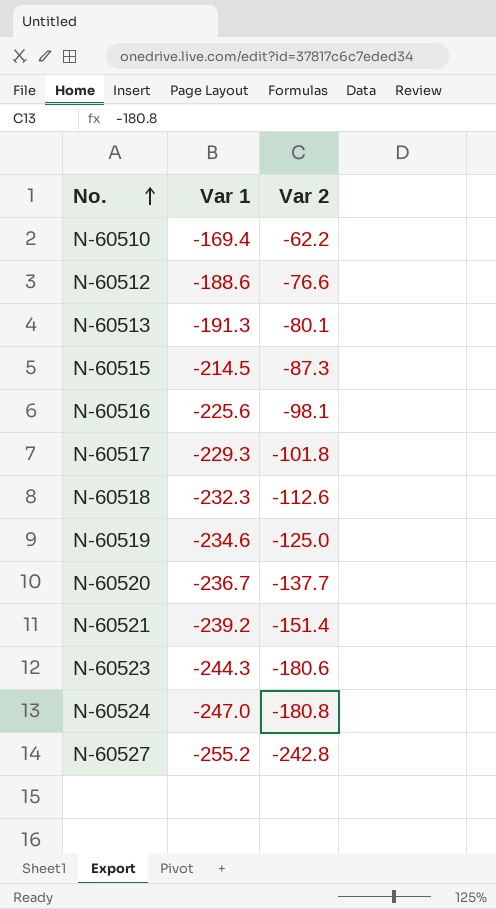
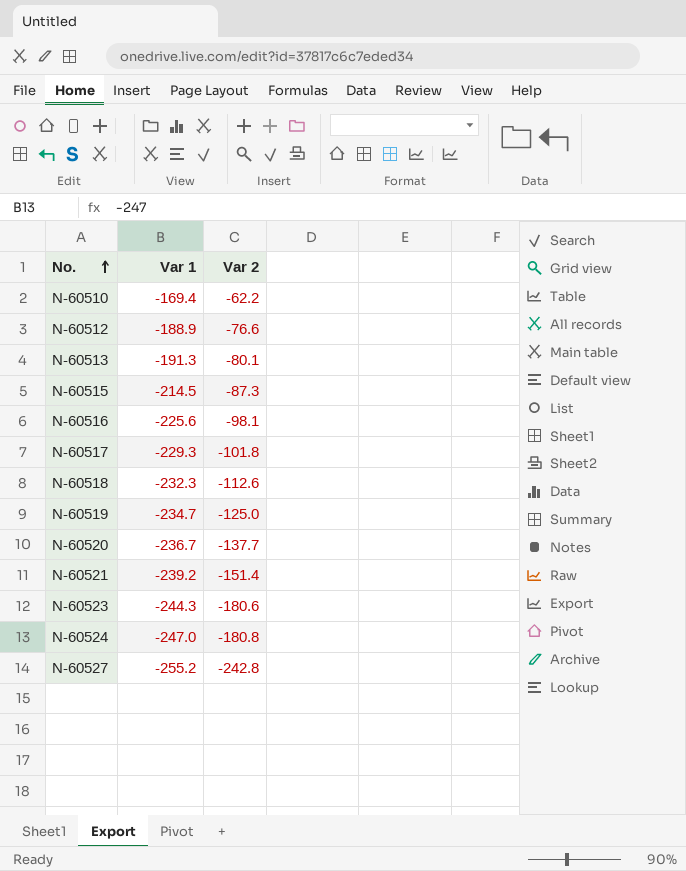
N-60512 | Var 1: -188.6 -> -188.9
N-60519 | Var 1: -234.6 -> -234.7

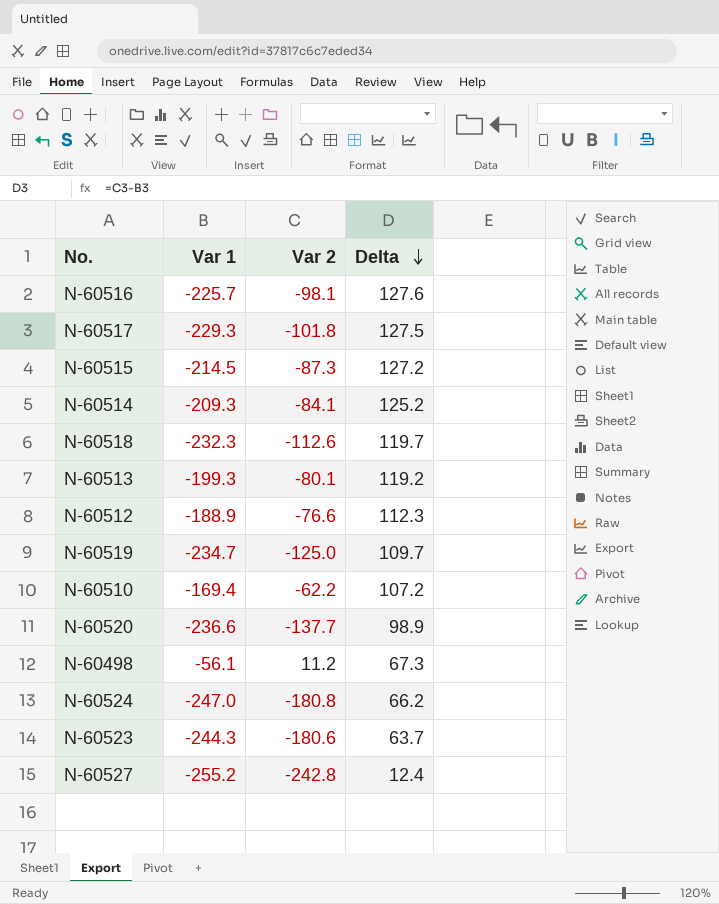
row order: No. ascending -> Delta descending
column Delta | formula: none -> [Var 2] - [Var 1]
row N-60521: -239.2 | -151.4 -> none
N-60516 | Var 1: -225.6 -> -225.7
row N-60514: none -> -209.3 | -84.1 | 125.2
N-60513 | Var 1: -191.3 -> -199.3
N-60520 | Var 1: -236.7 -> -236.6
row N-60498: none -> -56.1 | 11.2 | 67.3

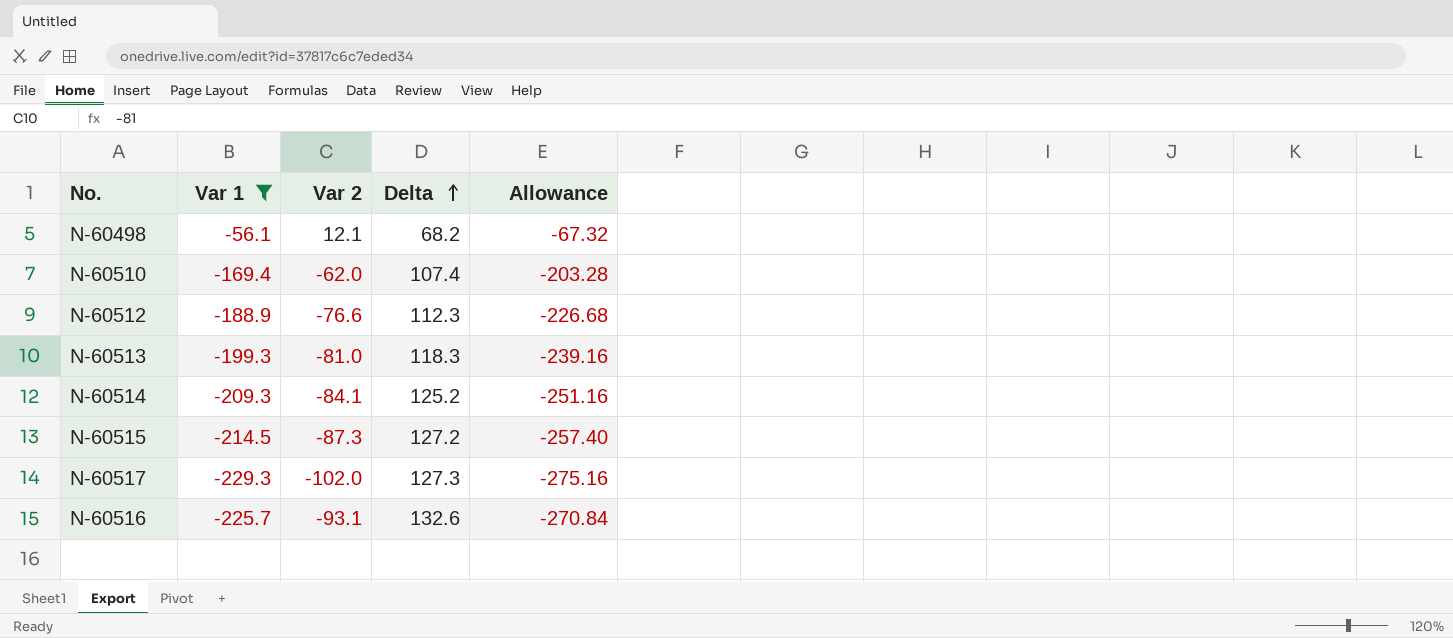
filter: none -> Var 1 >= -229.3
row order: Delta descending -> Delta ascending
column Allowance | formula: none -> [Var 1] * 1.2
N-60498 | Var 2: 11.2 -> 12.1
N-60498 | Delta: 67.3 -> 68.2
N-60510 | Var 2: -62.2 -> -62.0
N-60510 | Delta: 107.2 -> 107.4
N-60513 | Var 2: -80.1 -> -81.0
N-60513 | Delta: 119.2 -> 118.3
N-60517 | Var 2: -101.8 -> -102.0
N-60517 | Delta: 127.5 -> 127.3
N-60516 | Var 2: -98.1 -> -93.1
N-60516 | Delta: 127.6 -> 132.6

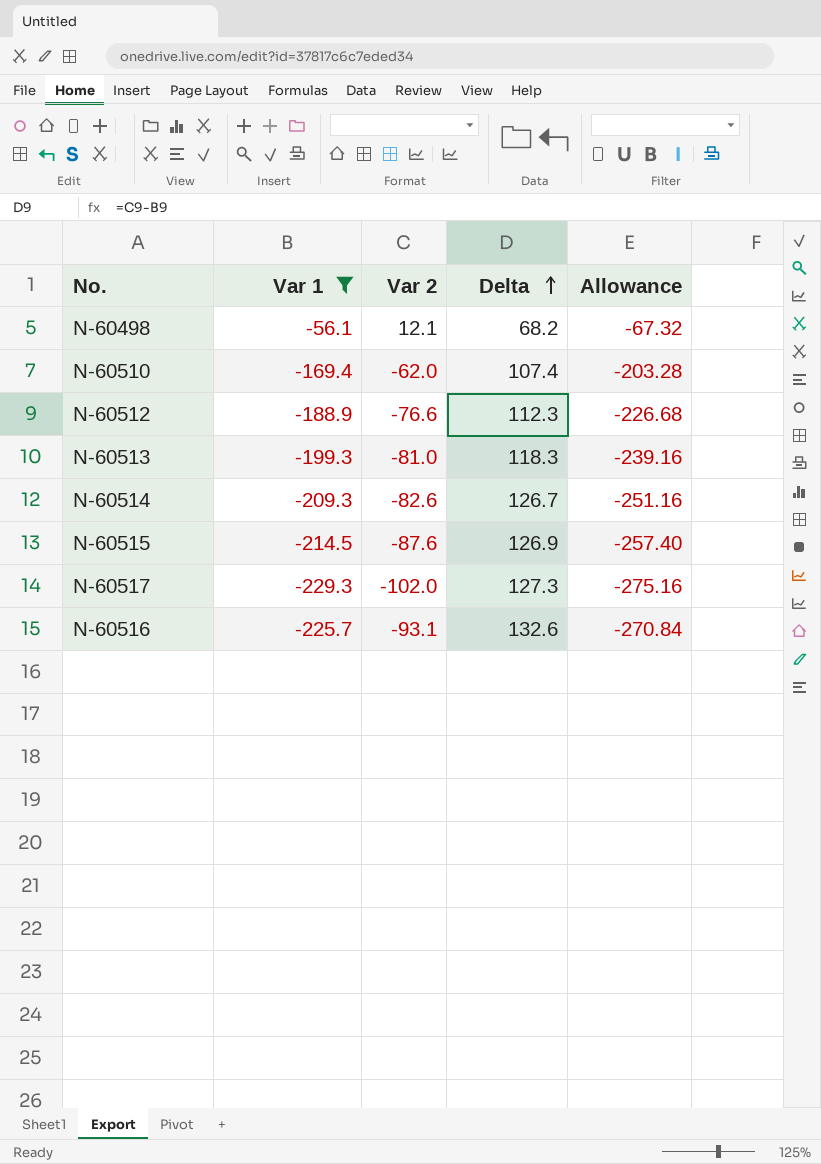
N-60514 | Var 2: -84.1 -> -82.6
N-60514 | Delta: 125.2 -> 126.7
N-60515 | Var 2: -87.3 -> -87.6
N-60515 | Delta: 127.2 -> 126.9

